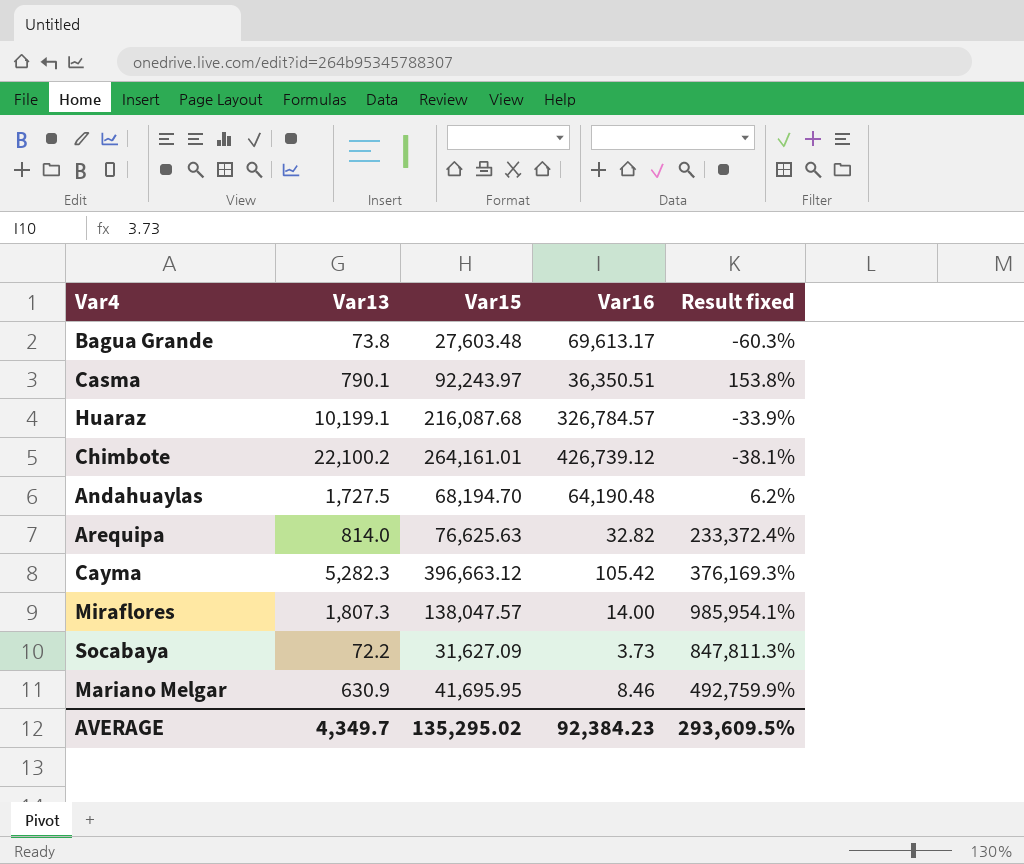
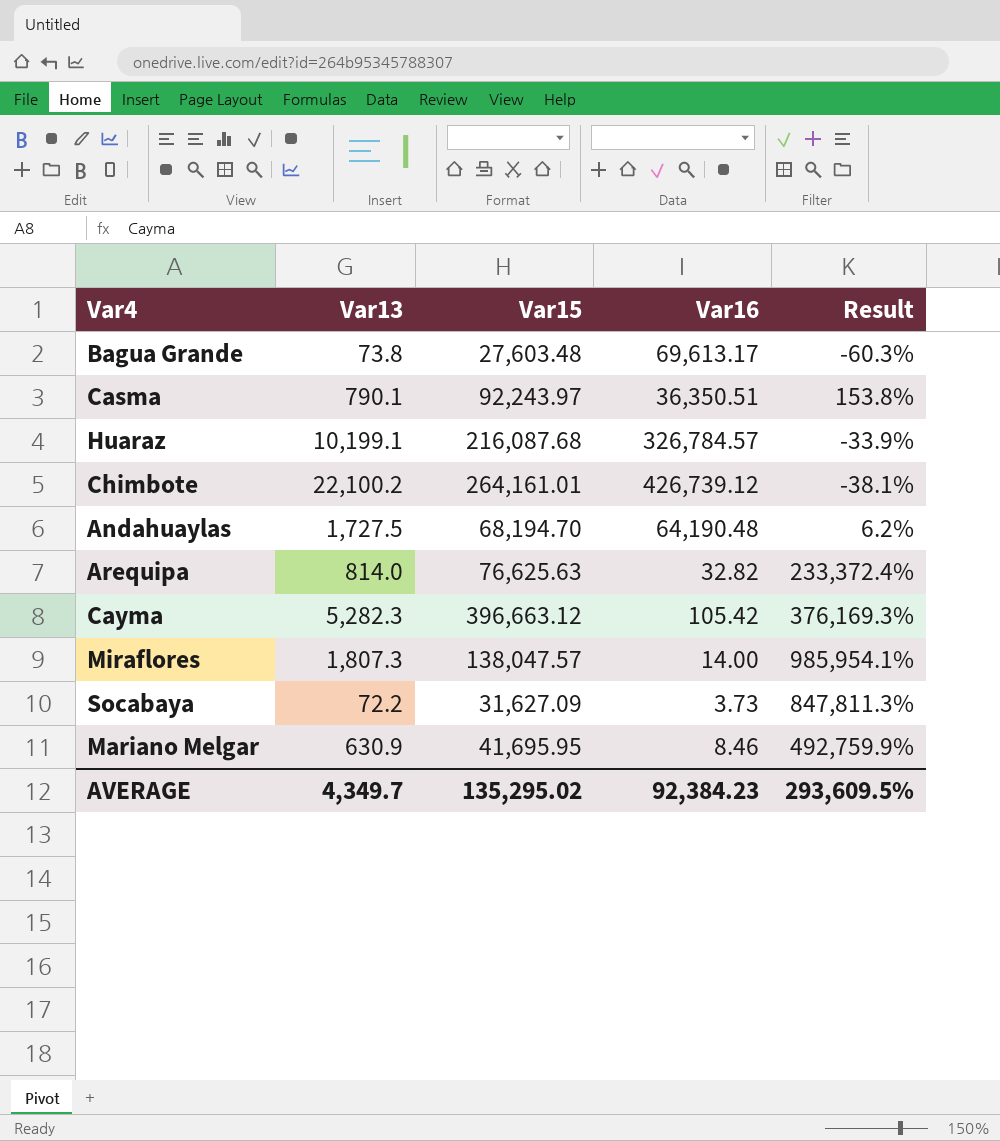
column name: Result fixed -> Result

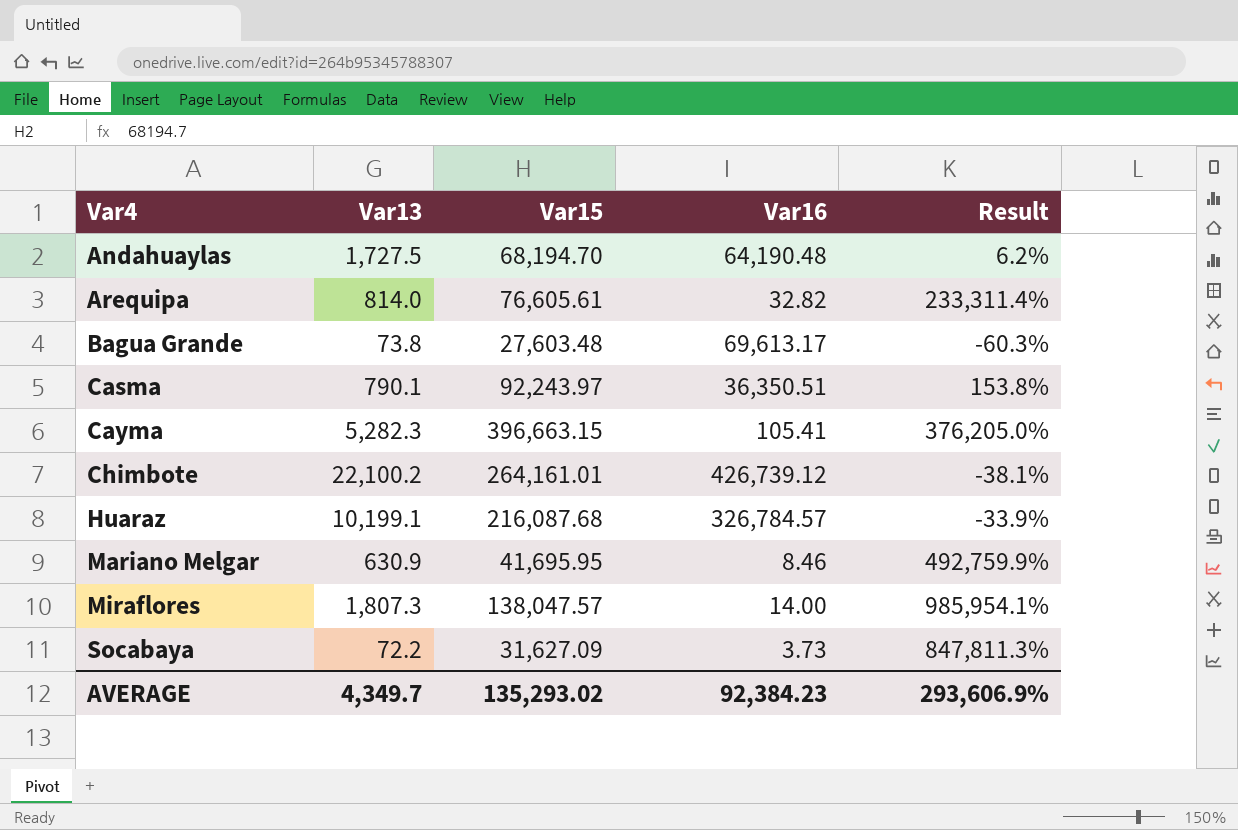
row order: none -> Var4 ascending
Arequipa | Var15: 76,625.63 -> 76,605.61
Arequipa | Result: 233,372.4% -> 233,311.4%
Cayma | Var15: 396,663.12 -> 396,663.15
Cayma | Var16: 105.42 -> 105.41
Cayma | Result: 376,169.3% -> 376,205.0%
AVERAGE | Var15: 135,295.02 -> 135,293.02
AVERAGE | Result: 293,609.5% -> 293,606.9%

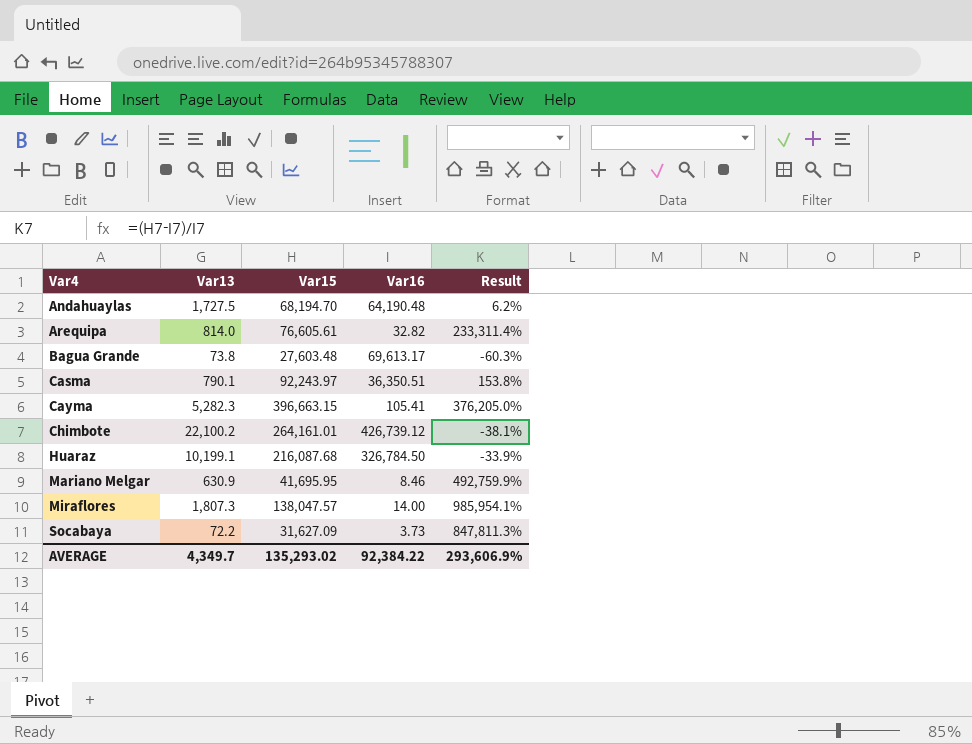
Huaraz | Var16: 326,784.57 -> 326,784.50
AVERAGE | Var16: 92,384.23 -> 92,384.22

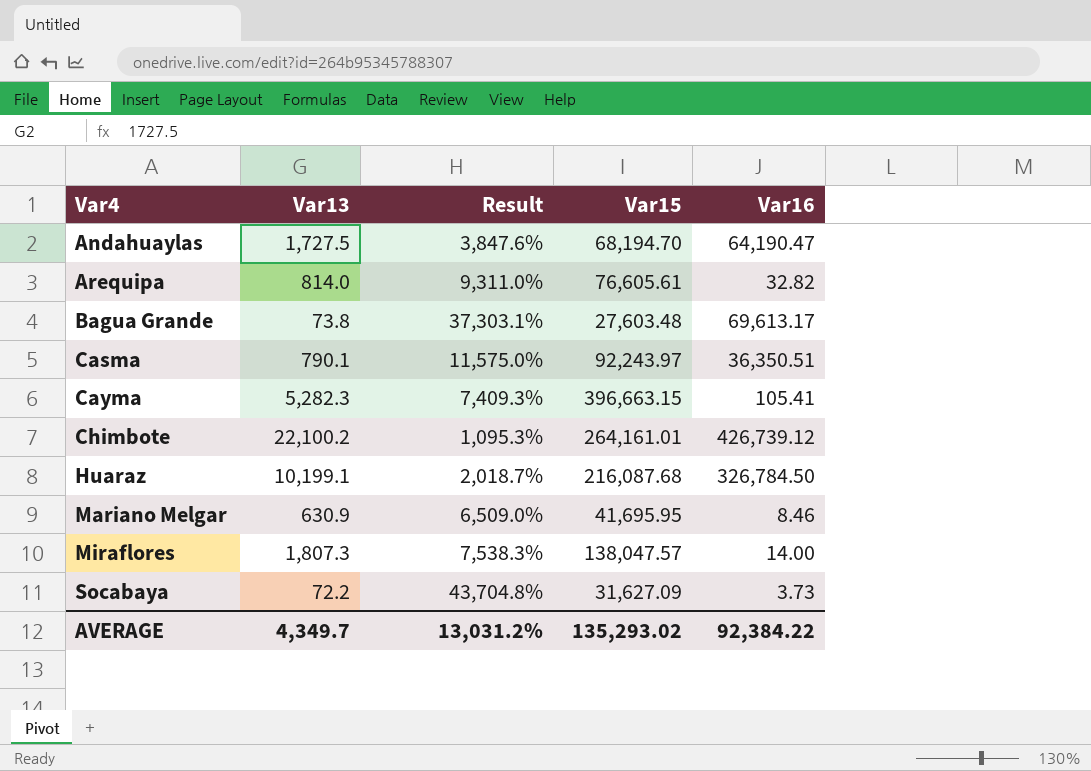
column Result | formula: ([Var15] - [Var16]) / [Var16] -> ([Var15] - [Var13]) / [Var13]
column Result | position: 5 -> 3
Andahuaylas | Var16: 64,190.48 -> 64,190.47
AVERAGE | Result: 293,606.9% -> 13,031.2%

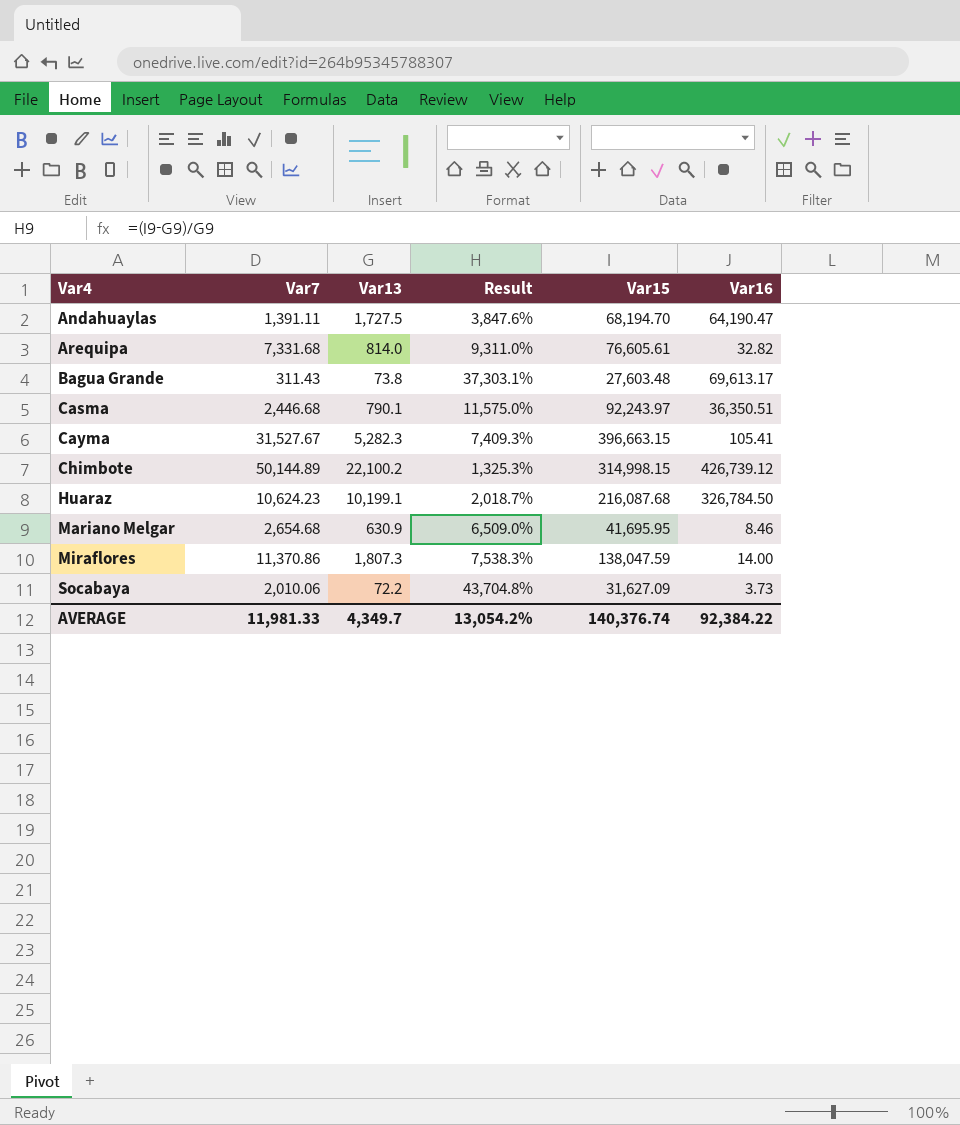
column Var7 | position: none -> 2
Chimbote | Result: 1,095.3% -> 1,325.3%
Chimbote | Var15: 264,161.01 -> 314,998.15
Miraflores | Var15: 138,047.57 -> 138,047.59
AVERAGE | Result: 13,031.2% -> 13,054.2%
AVERAGE | Var15: 135,293.02 -> 140,376.74

